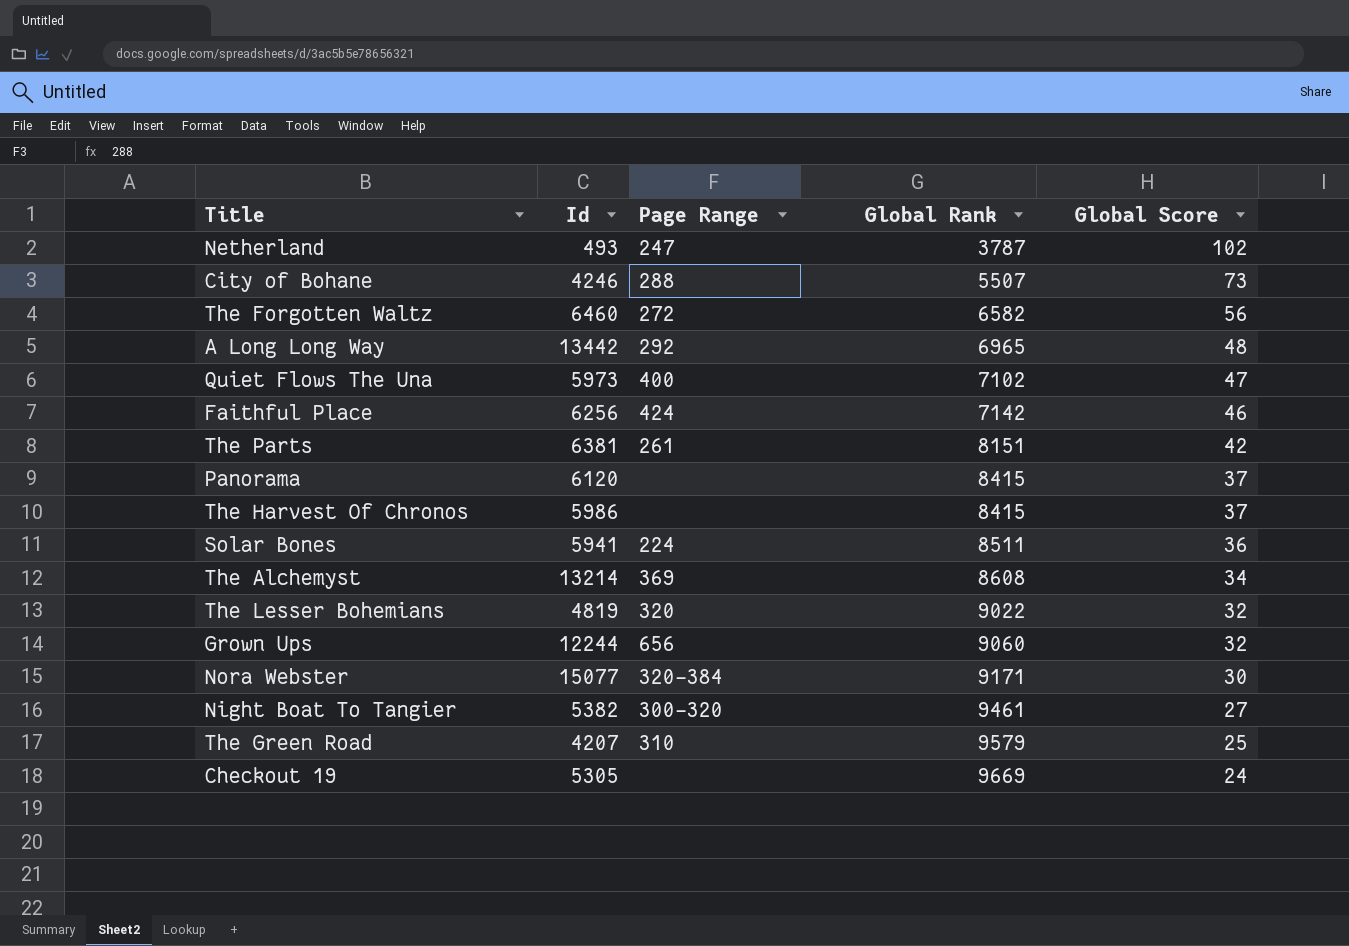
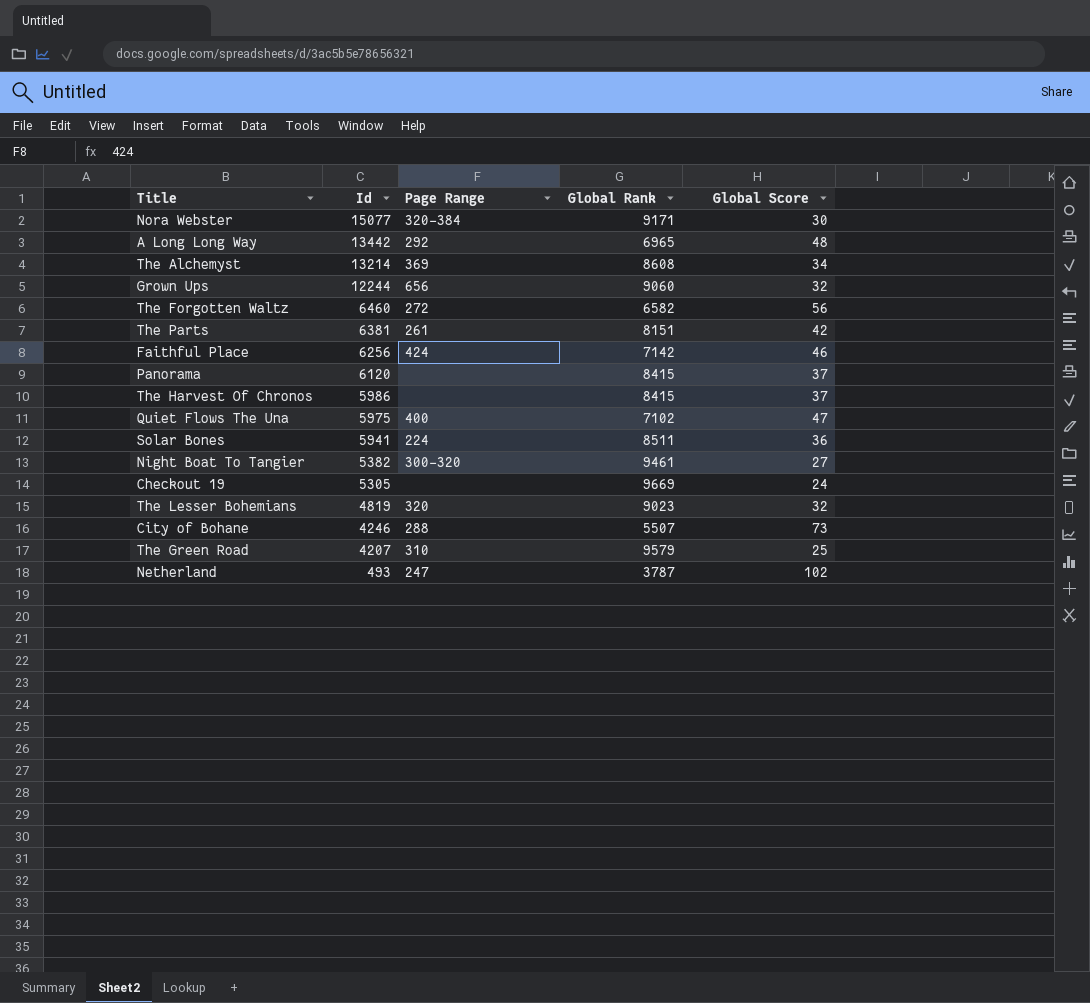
row order: Global Rank ascending -> Id descending
Quiet Flows The Una | Id: 5973 -> 5975
The Lesser Bohemians | Global Rank: 9022 -> 9023

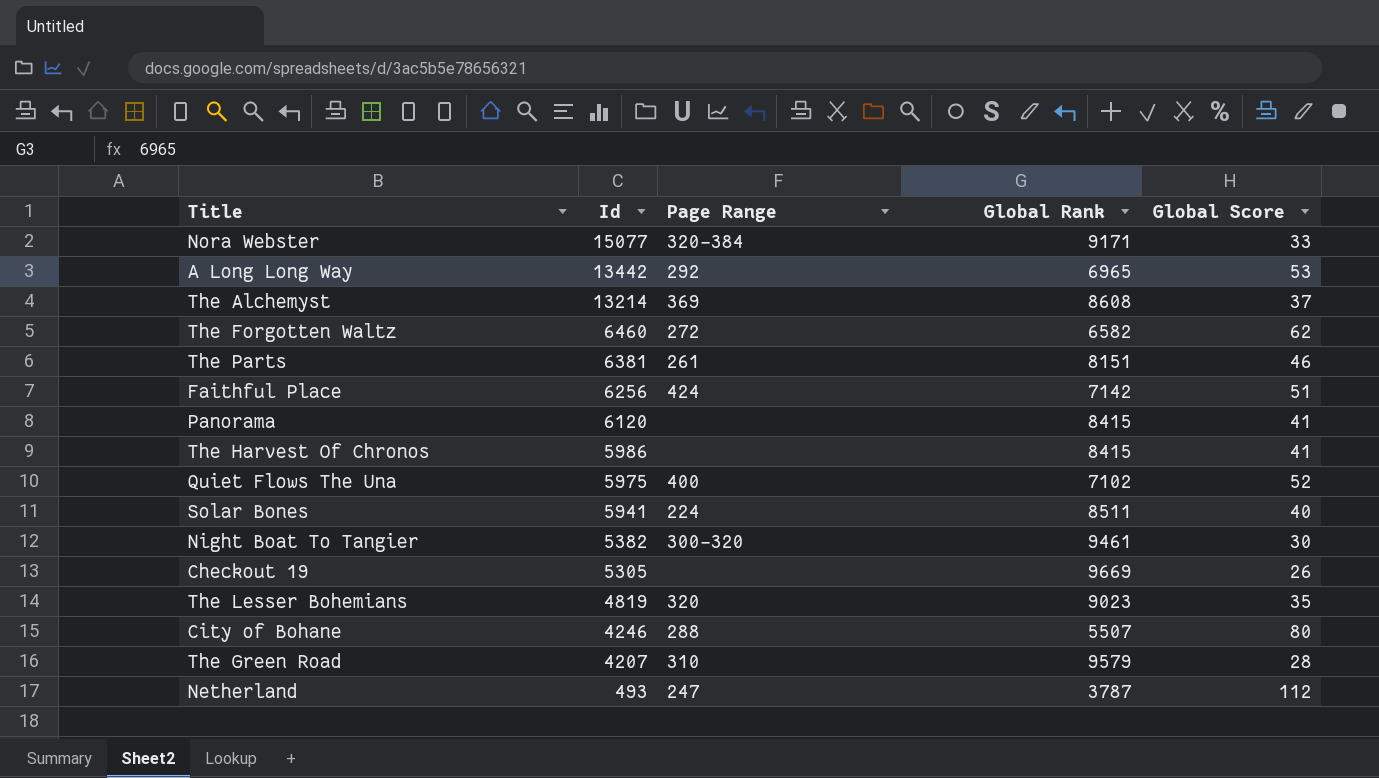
row Grown Ups: 12244 | 656 | 9060 | 32 -> none
Nora Webster | Global Score: 30 -> 33
A Long Long Way | Global Score: 48 -> 53
The Alchemyst | Global Score: 34 -> 37
The Forgotten Waltz | Global Score: 56 -> 62
The Parts | Global Score: 42 -> 46
Faithful Place | Global Score: 46 -> 51
Panorama | Global Score: 37 -> 41
The Harvest Of Chronos | Global Score: 37 -> 41
Quiet Flows The Una | Global Score: 47 -> 52
Solar Bones | Global Score: 36 -> 40
Night Boat To Tangier | Global Score: 27 -> 30
Checkout 19 | Global Score: 24 -> 26
The Lesser Bohemians | Global Score: 32 -> 35
City of Bohane | Global Score: 73 -> 80
The Green Road | Global Score: 25 -> 28
Netherland | Global Score: 102 -> 112

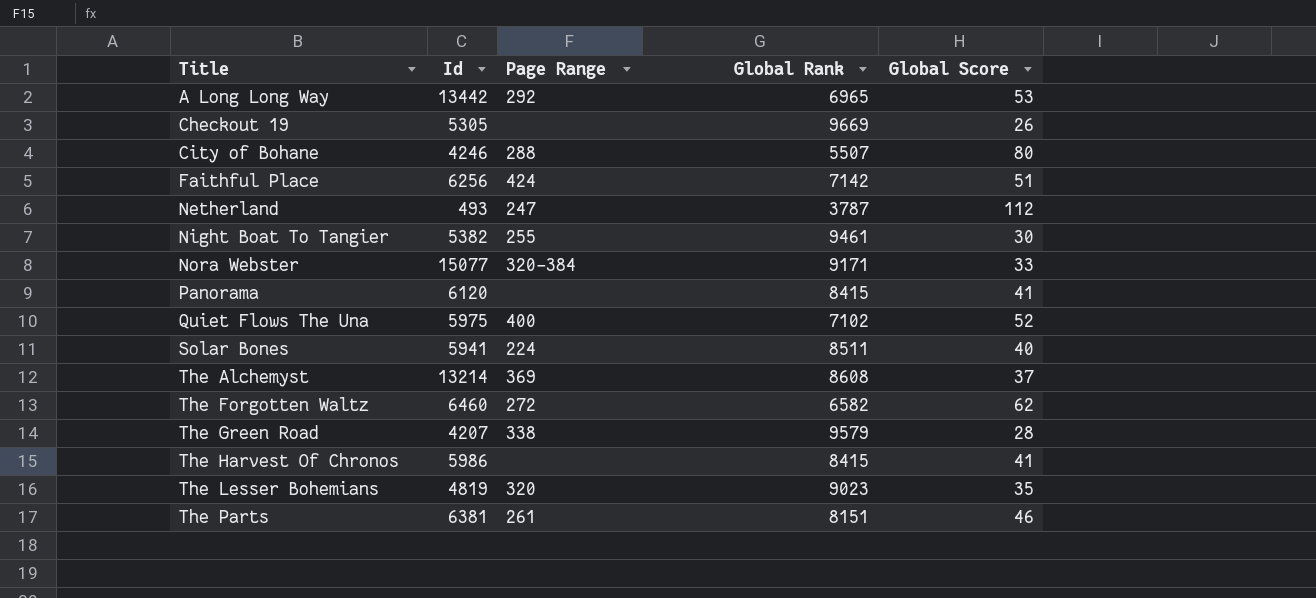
row order: Id descending -> Title ascending
Night Boat To Tangier | Page Range: 300-320 -> 255
The Green Road | Page Range: 310 -> 338

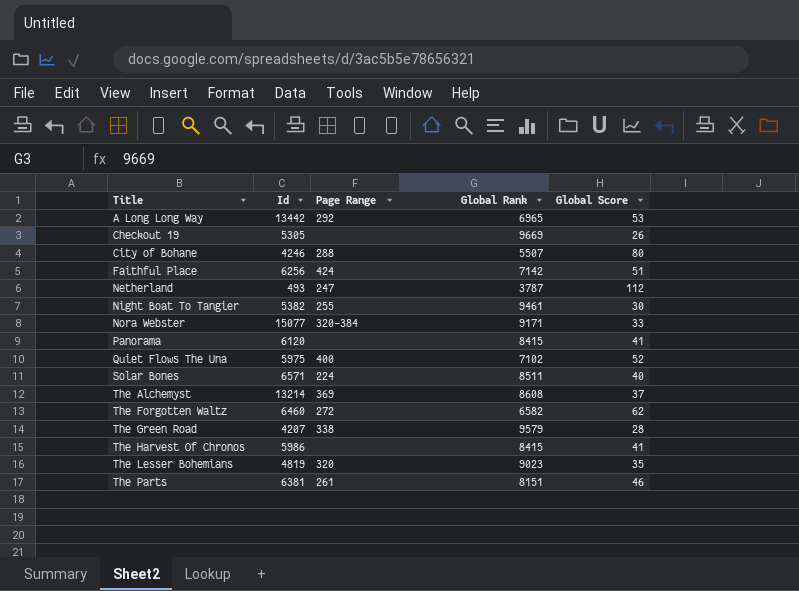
Solar Bones | Id: 5941 -> 6571

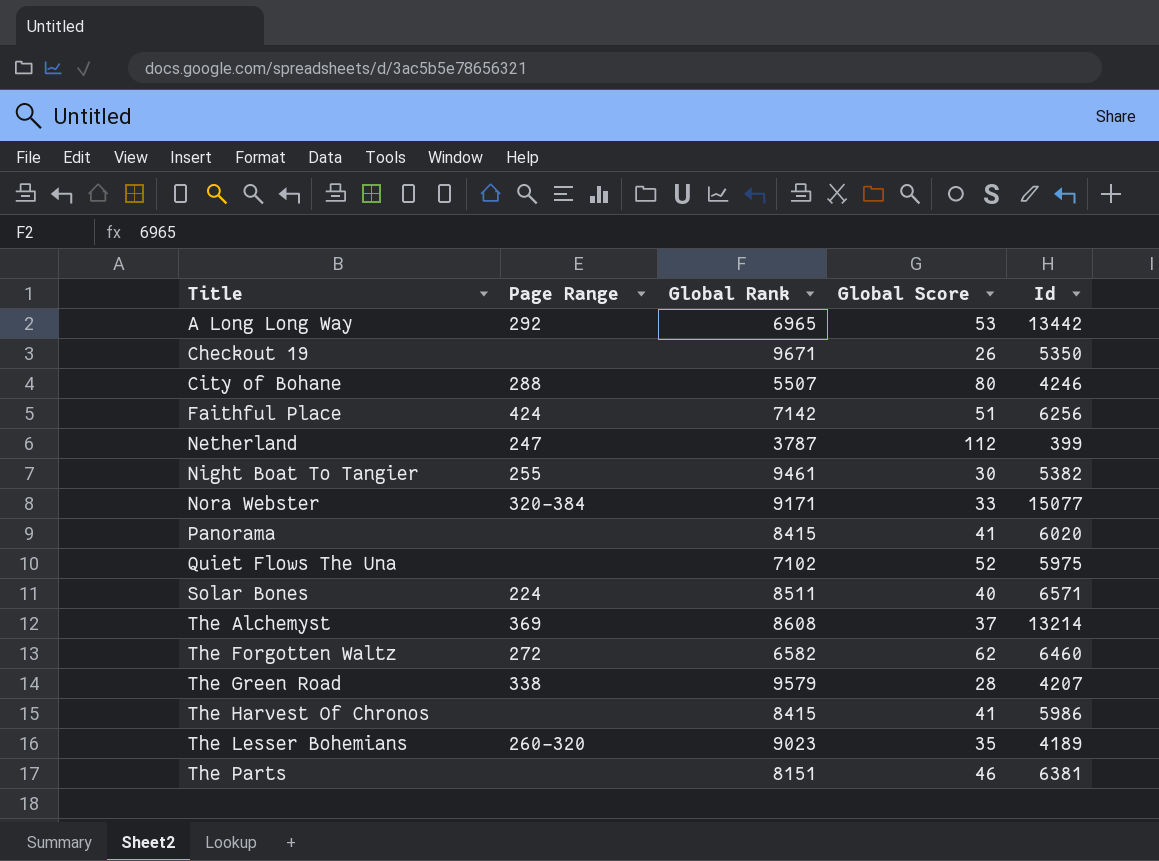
column Id | position: 2 -> 5
Checkout 19 | Global Rank: 9669 -> 9671
Checkout 19 | Id: 5305 -> 5350
Netherland | Id: 493 -> 399
Panorama | Id: 6120 -> 6020
Quiet Flows The Una | Page Range: 400 -> none
The Lesser Bohemians | Page Range: 320 -> 260-320
The Lesser Bohemians | Id: 4819 -> 4189
The Parts | Page Range: 261 -> none

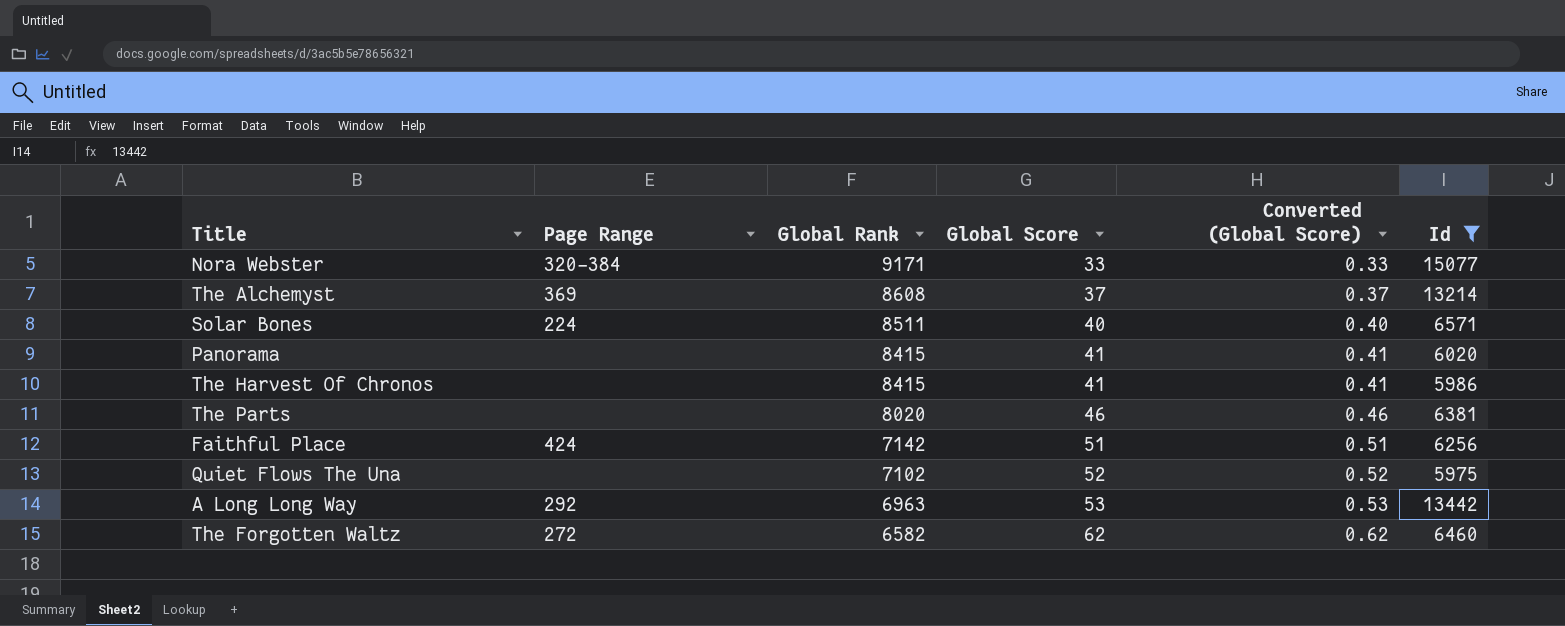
filter: none -> Id >= 5975
row order: Title ascending -> Global Rank descending
column Converted (Global Score) | formula: none -> [Global Score] * 0.01
The Parts | Global Rank: 8151 -> 8020
A Long Long Way | Global Rank: 6965 -> 6963

